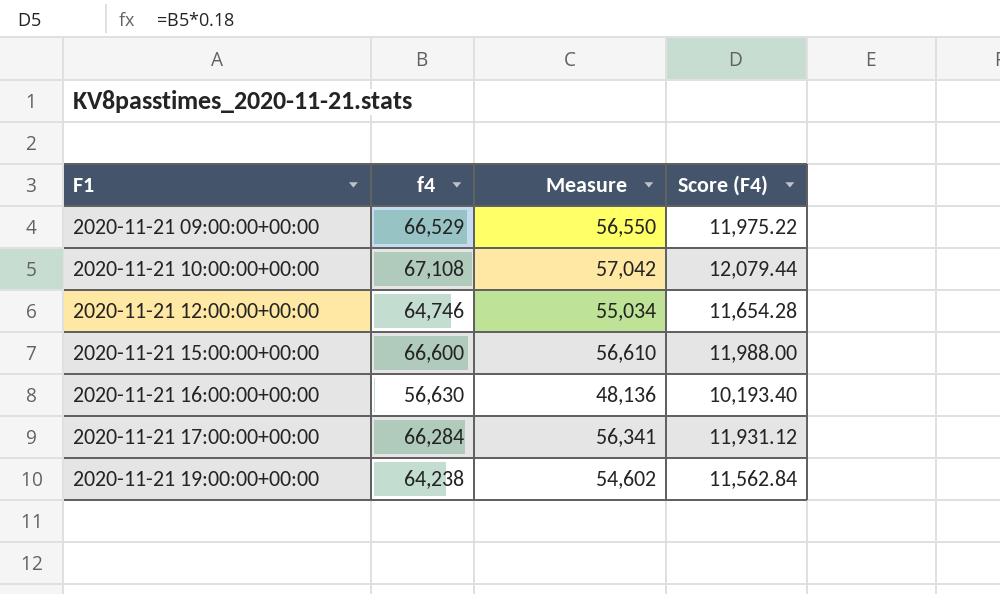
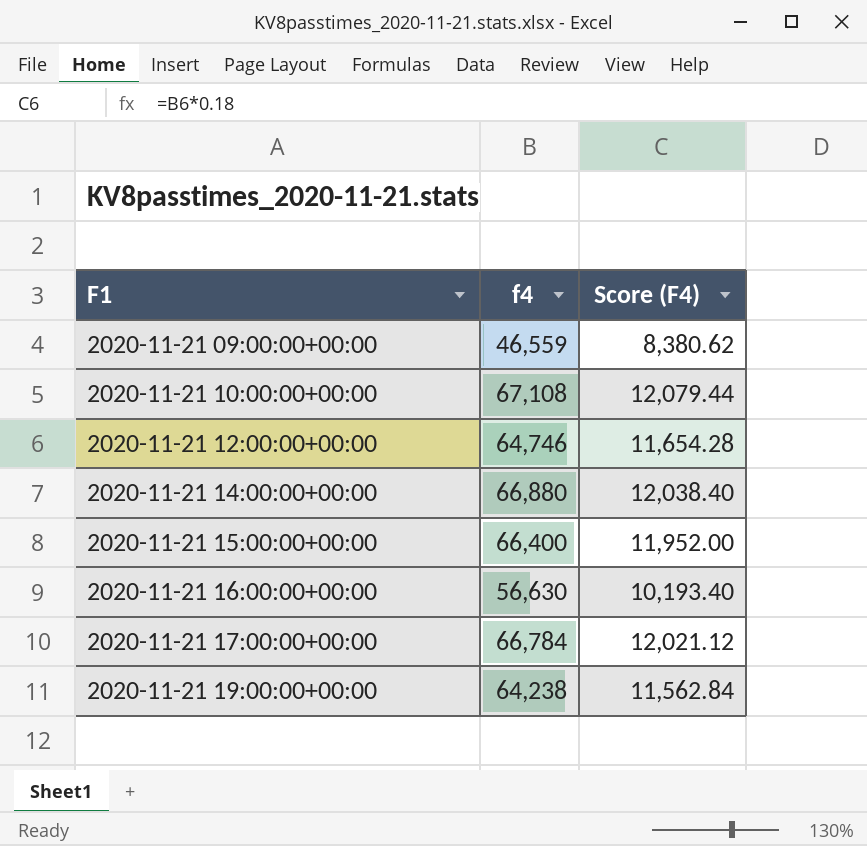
column Measure | formula: [f4] * 0.85 -> none
2020-11-21 09:00:00+00:00 | f4: 66,529 -> 46,559
2020-11-21 09:00:00+00:00 | Score (F4): 11,975.22 -> 8,380.62
row 2020-11-21 14:00:00+00:00: none -> 66,880 | 12,038.40
2020-11-21 15:00:00+00:00 | f4: 66,600 -> 66,400
2020-11-21 15:00:00+00:00 | Score (F4): 11,988.00 -> 11,952.00
2020-11-21 17:00:00+00:00 | f4: 66,284 -> 66,784
2020-11-21 17:00:00+00:00 | Score (F4): 11,931.12 -> 12,021.12

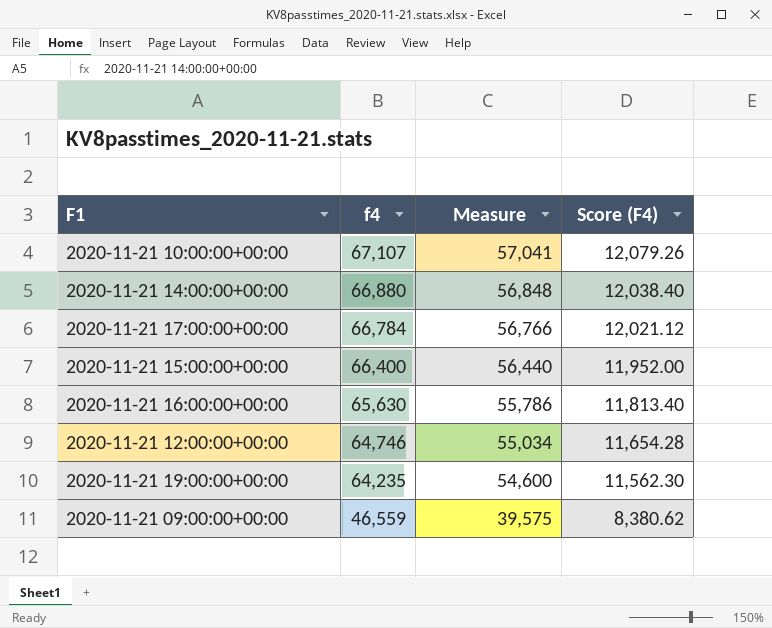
row order: F1 ascending -> f4 descending
column Measure | formula: none -> [f4] * 0.85
2020-11-21 10:00:00+00:00 | f4: 67,108 -> 67,107
2020-11-21 10:00:00+00:00 | Score (F4): 12,079.44 -> 12,079.26
2020-11-21 16:00:00+00:00 | f4: 56,630 -> 65,630
2020-11-21 16:00:00+00:00 | Score (F4): 10,193.40 -> 11,813.40
2020-11-21 19:00:00+00:00 | f4: 64,238 -> 64,235
2020-11-21 19:00:00+00:00 | Score (F4): 11,562.84 -> 11,562.30

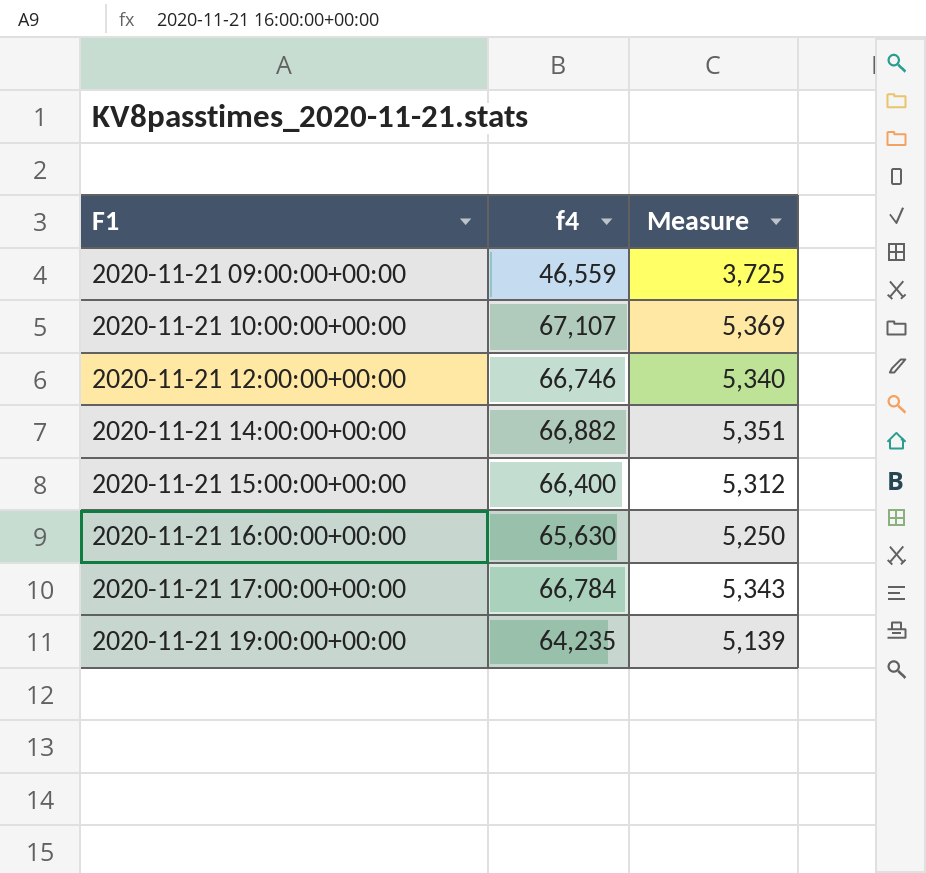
row order: f4 descending -> F1 ascending
column Score (F4) | formula: [f4] * 0.18 -> none
column Measure | formula: [f4] * 0.85 -> [f4] * 0.08
2020-11-21 12:00:00+00:00 | f4: 64,746 -> 66,746
2020-11-21 14:00:00+00:00 | f4: 66,880 -> 66,882

